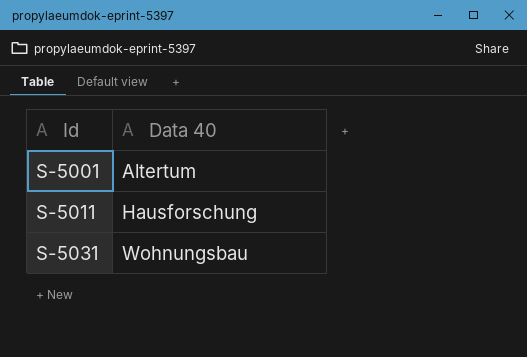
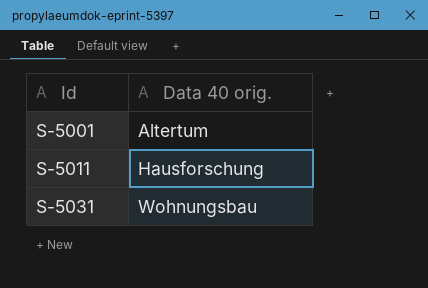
column name: Data 40 -> Data 40 orig.

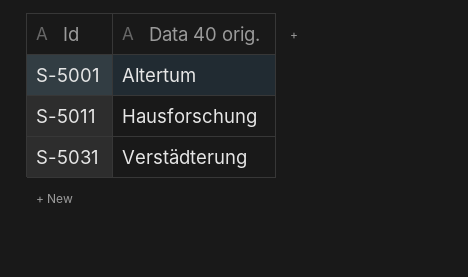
S-5031 | Data 40 orig.: Wohnungsbau -> Verstädterung

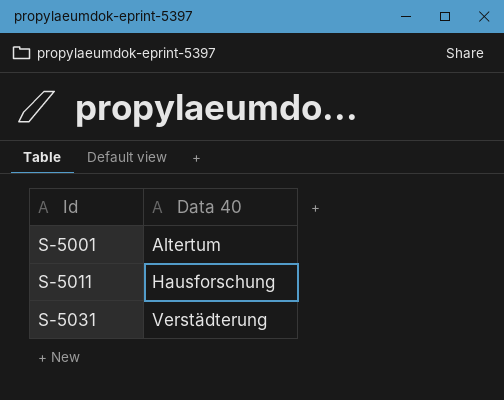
column name: Data 40 orig. -> Data 40

